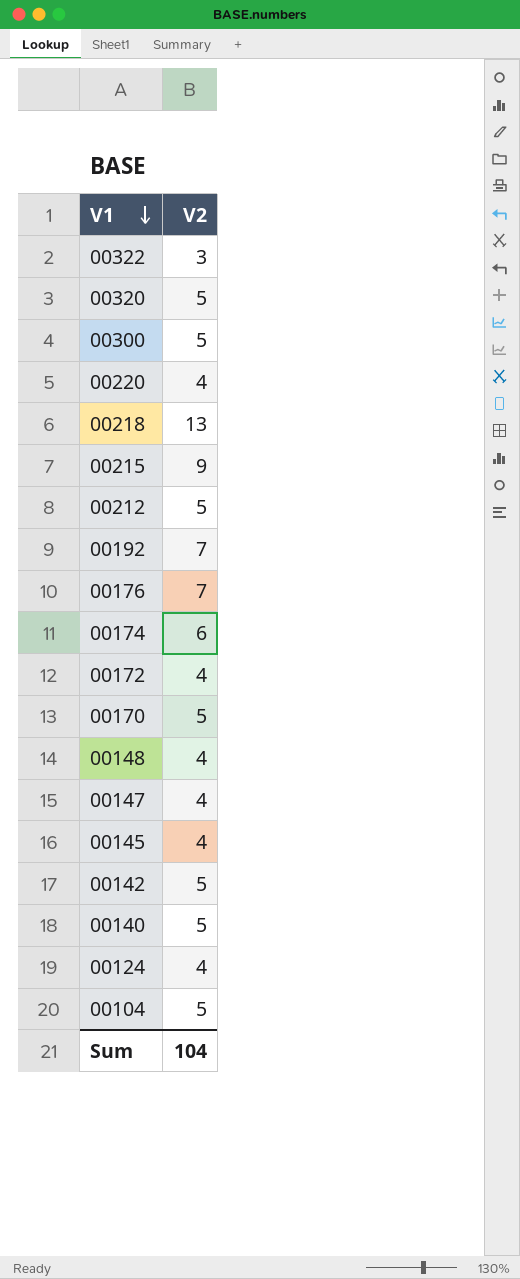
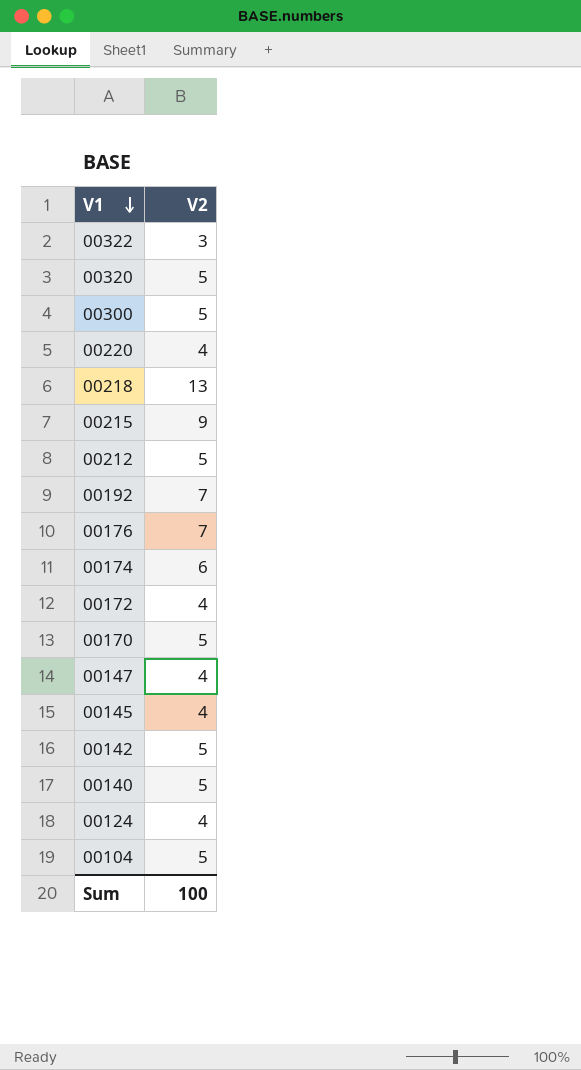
row 00148: 4 -> none
Sum | V2: 104 -> 100

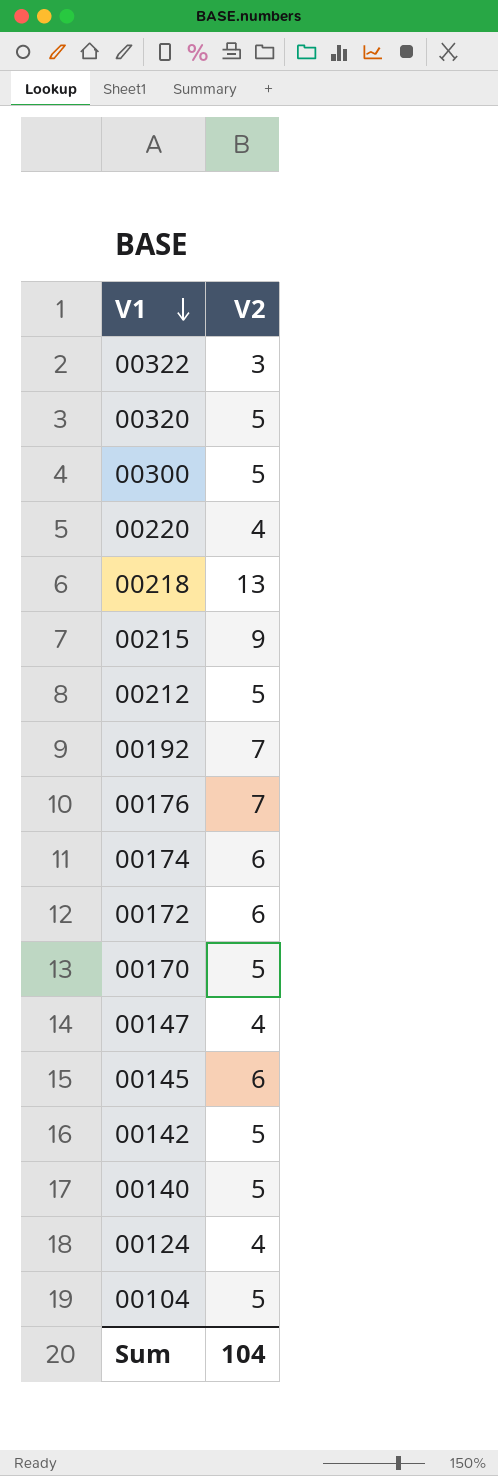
00172 | V2: 4 -> 6
00145 | V2: 4 -> 6
Sum | V2: 100 -> 104

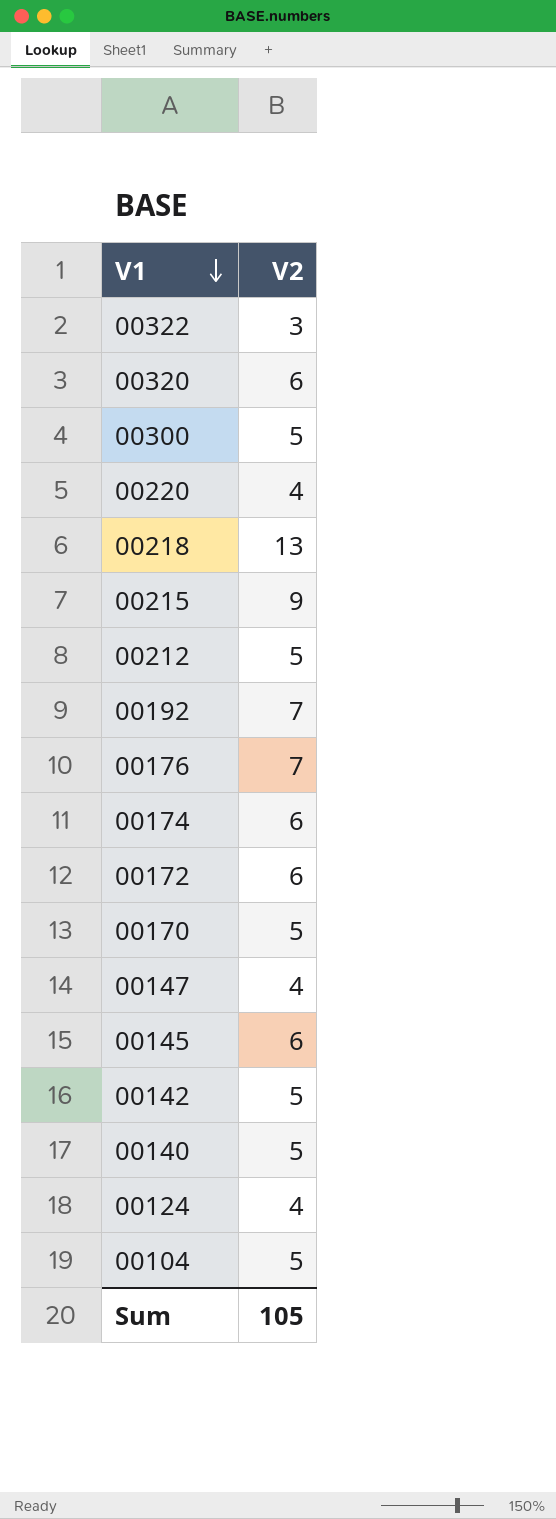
00320 | V2: 5 -> 6
Sum | V2: 104 -> 105

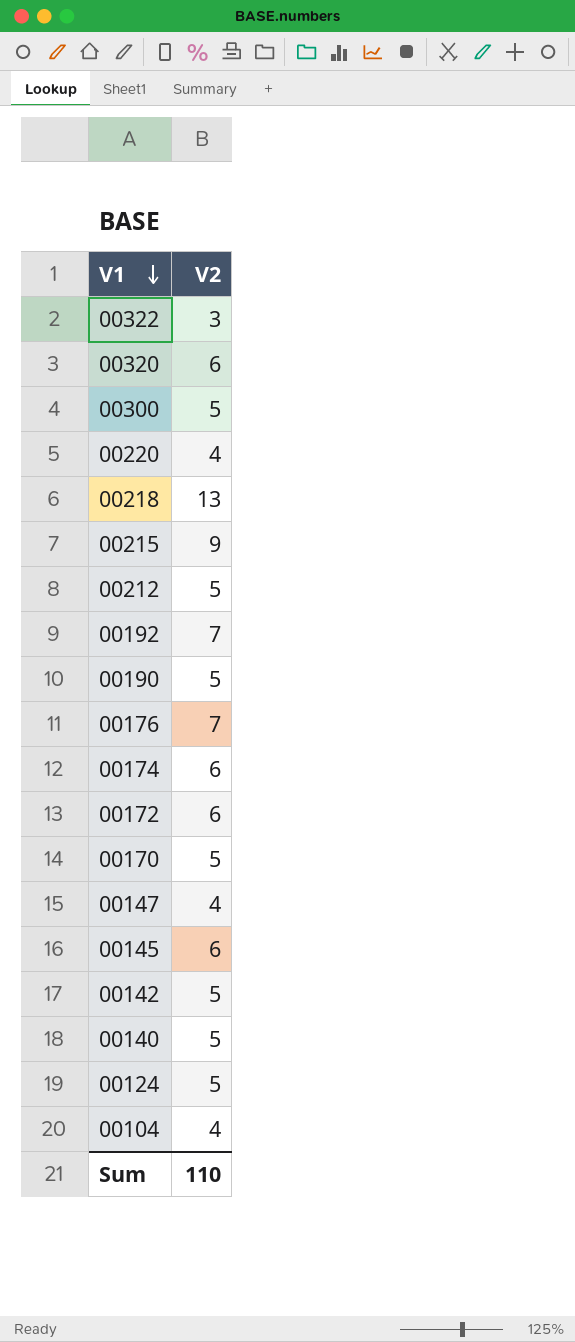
row 00190: none -> 5
00124 | V2: 4 -> 5
00104 | V2: 5 -> 4
Sum | V2: 105 -> 110

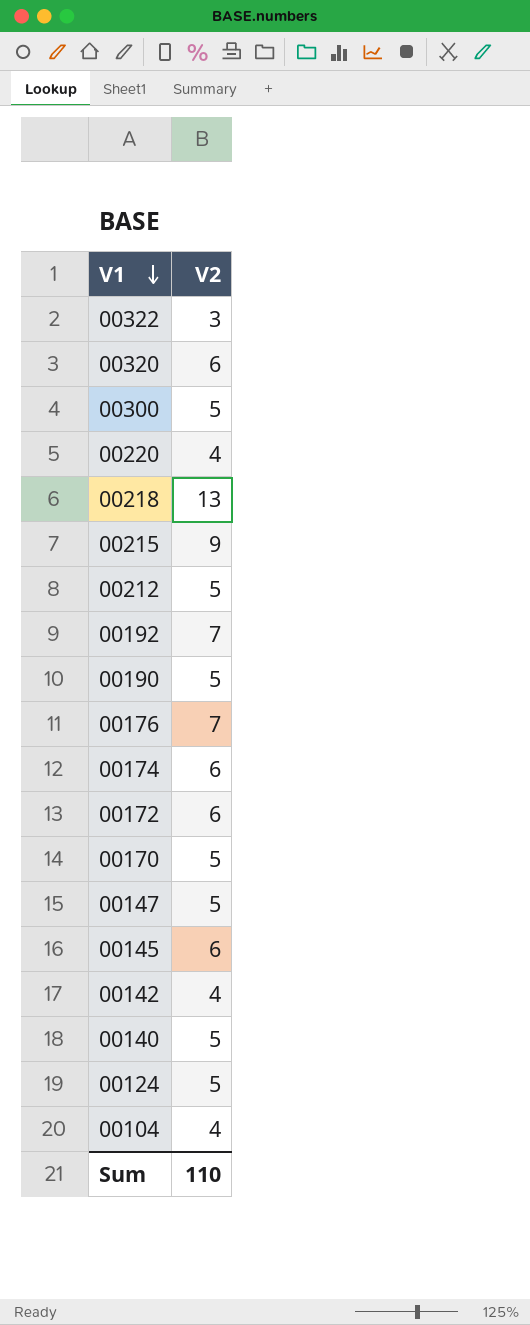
00147 | V2: 4 -> 5
00142 | V2: 5 -> 4

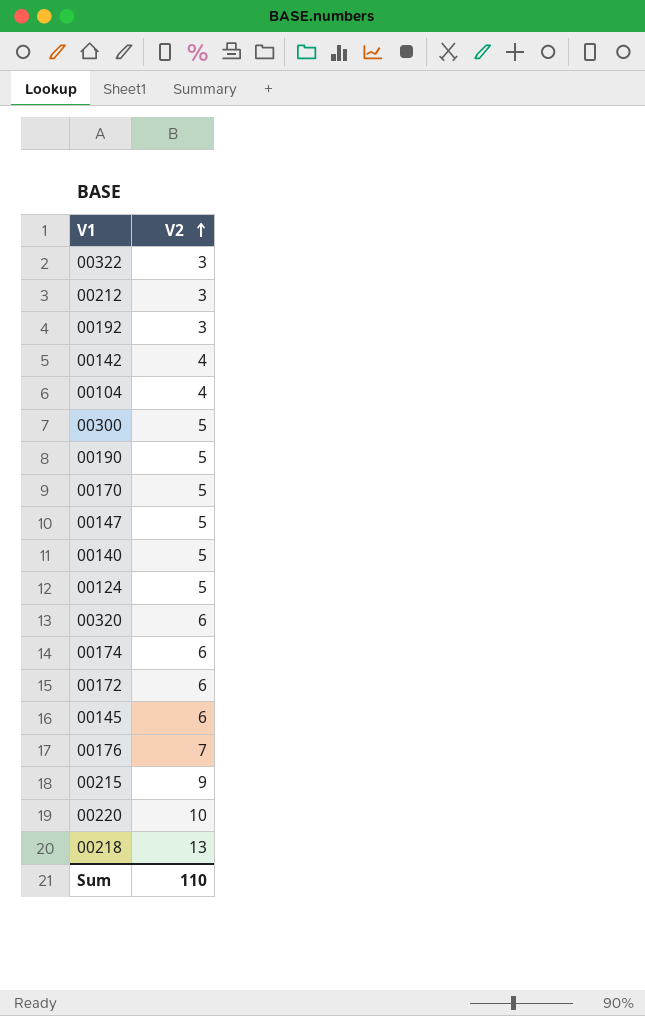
row order: V1 descending -> V2 ascending
00212 | V2: 5 -> 3
00192 | V2: 7 -> 3
00220 | V2: 4 -> 10

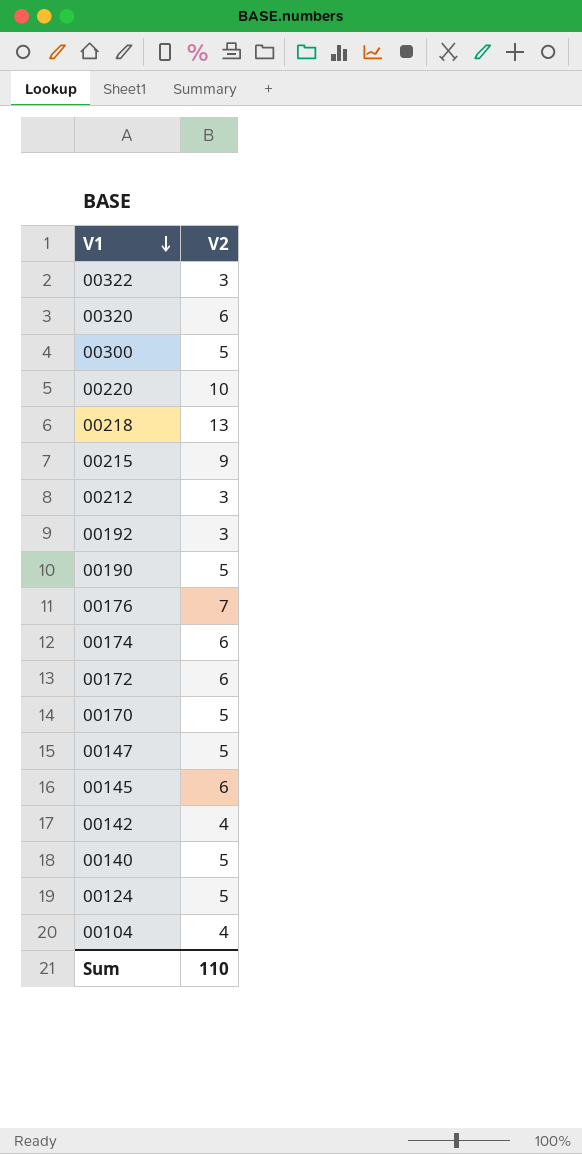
row order: V2 ascending -> V1 descending

